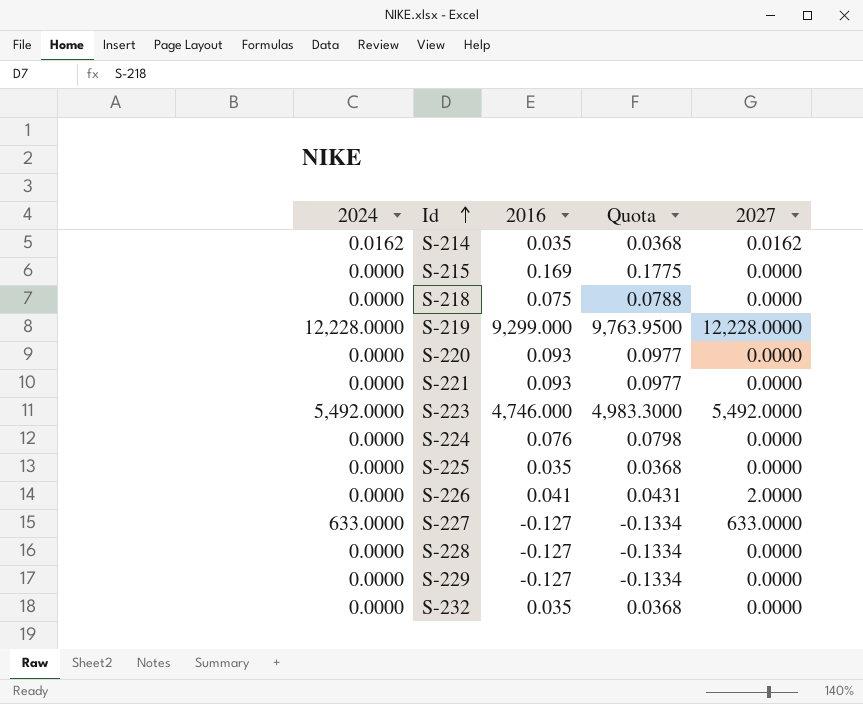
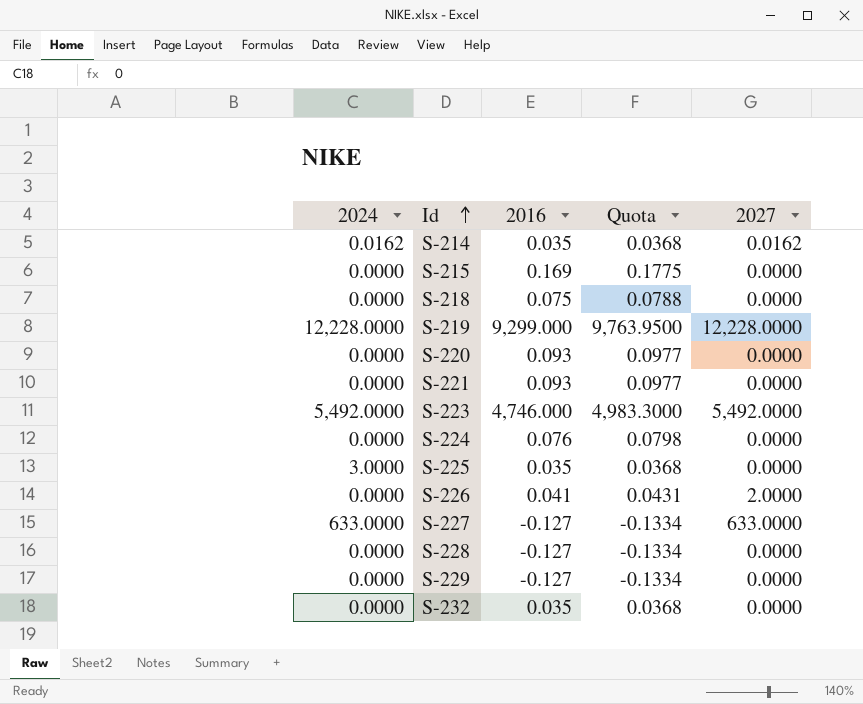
S-225 | 2024: 0.0000 -> 3.0000

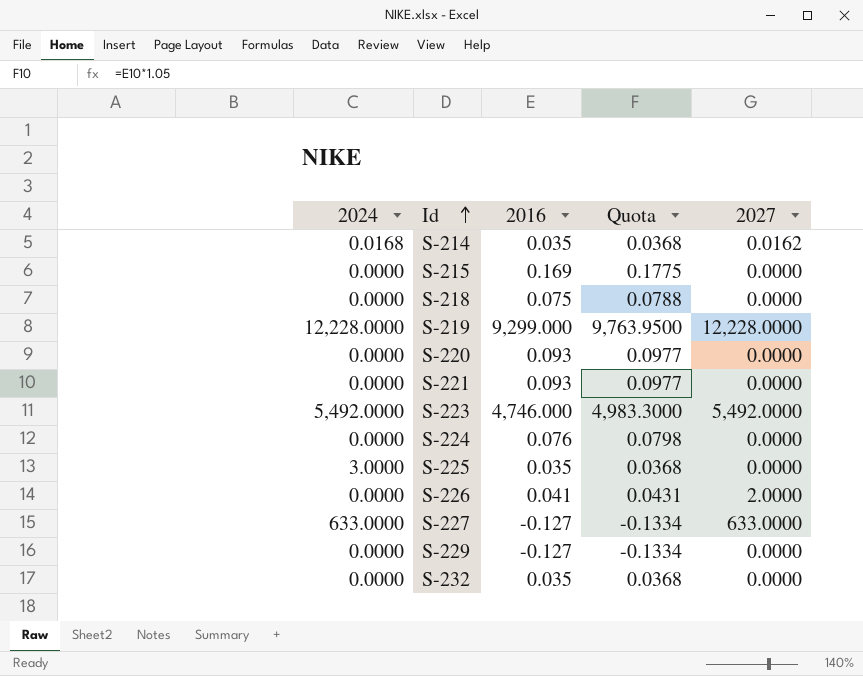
row S-228: 0.0000 | -0.127 | -0.1334 | 0.0000 -> none
S-214 | 2024: 0.0162 -> 0.0168

